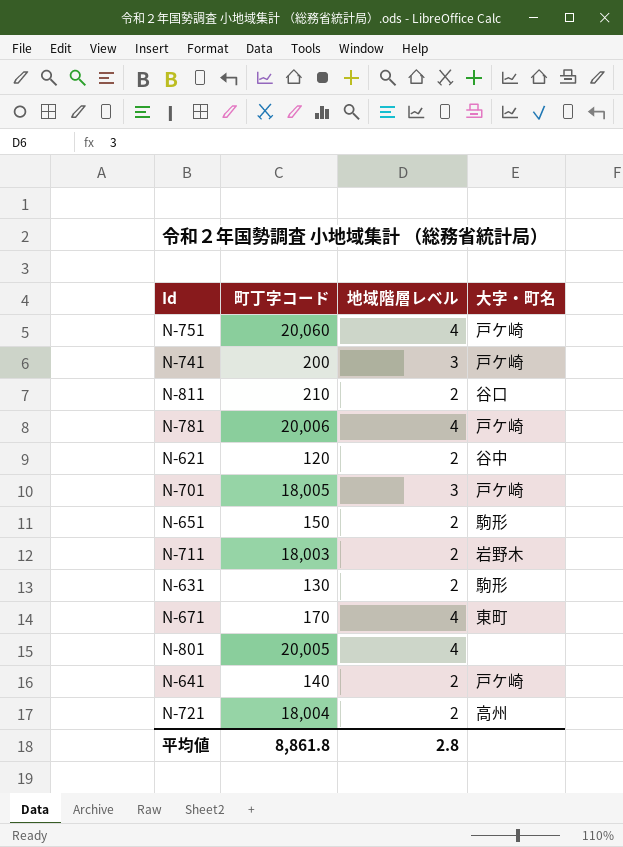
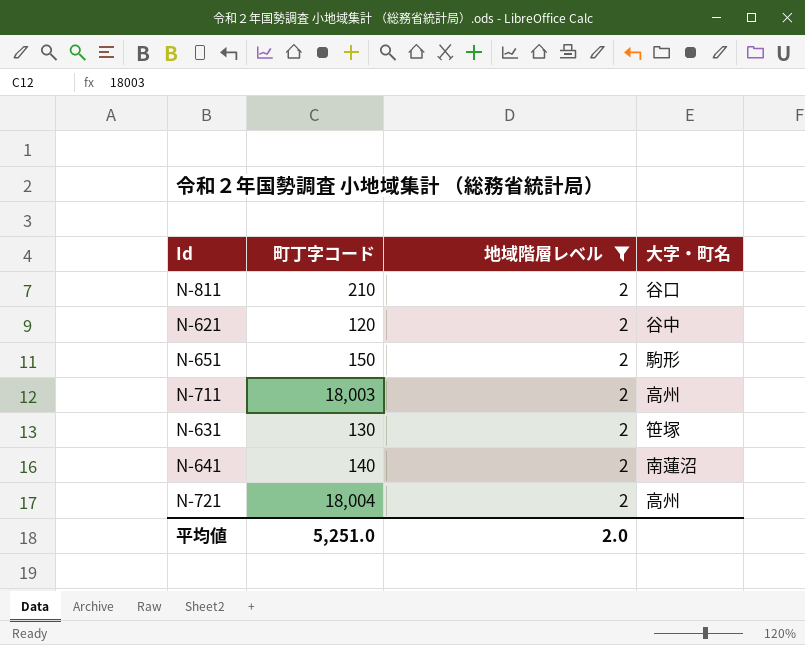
filter: none -> 地域階層レベル = 2
N-711 | 大字・町名: 岩野木 -> 高州
N-631 | 大字・町名: 駒形 -> 笹塚
N-641 | 大字・町名: 戸ケ崎 -> 南蓮沼
平均値 | 町丁字コード: 8,861.8 -> 5,251.0
平均値 | 地域階層レベル: 2.8 -> 2.0

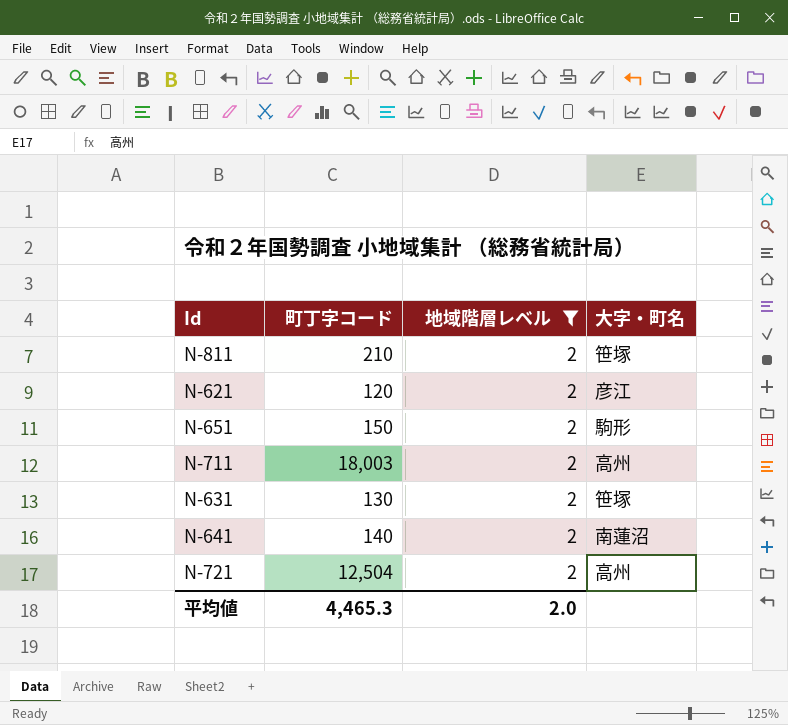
N-811 | 大字・町名: 谷口 -> 笹塚
N-621 | 大字・町名: 谷中 -> 彦江
N-721 | 町丁字コード: 18,004 -> 12,504
平均値 | 町丁字コード: 5,251.0 -> 4,465.3

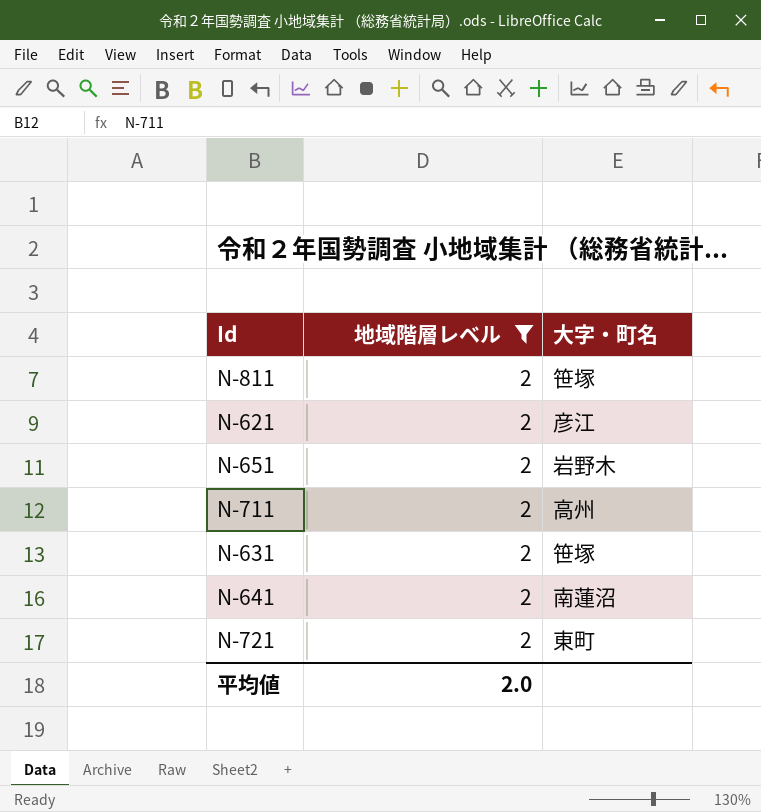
column 町丁字コード | position: 2 -> none
N-651 | 大字・町名: 駒形 -> 岩野木
N-721 | 大字・町名: 高州 -> 東町

